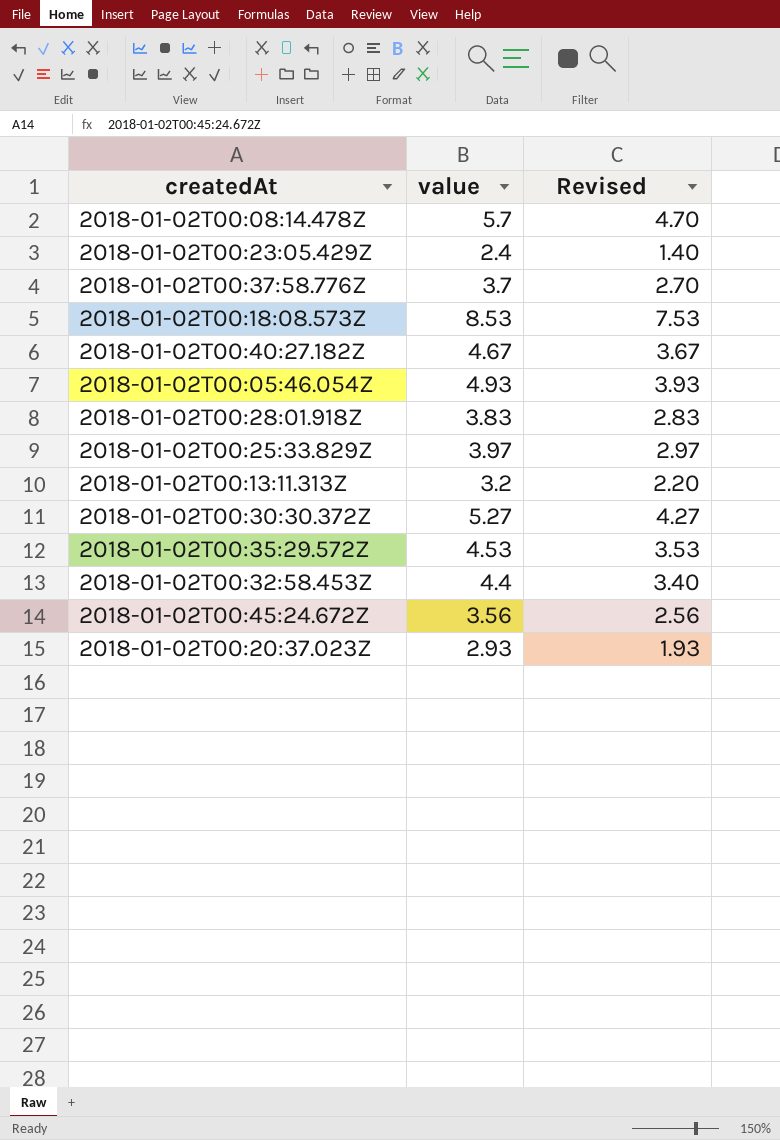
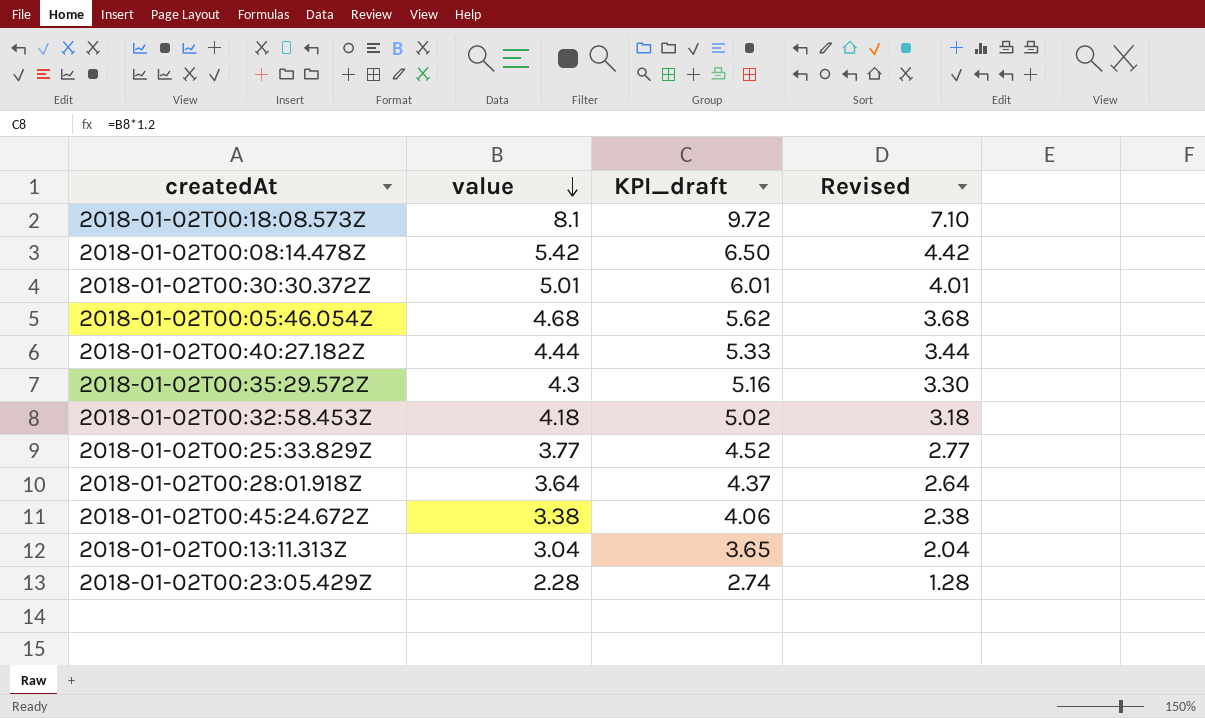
row order: none -> value descending
column KPI_draft | formula: none -> [value] * 1.2
row 2018-01-02T00:37:58.776Z: 3.7 | 2.70 -> none
row 2018-01-02T00:20:37.023Z: 2.93 | 1.93 -> none
2018-01-02T00:18:08.573Z | value: 8.53 -> 8.1
2018-01-02T00:18:08.573Z | Revised: 7.53 -> 7.10
2018-01-02T00:08:14.478Z | value: 5.7 -> 5.42
2018-01-02T00:08:14.478Z | Revised: 4.70 -> 4.42
2018-01-02T00:30:30.372Z | value: 5.27 -> 5.01
2018-01-02T00:30:30.372Z | Revised: 4.27 -> 4.01
2018-01-02T00:05:46.054Z | value: 4.93 -> 4.68
2018-01-02T00:05:46.054Z | Revised: 3.93 -> 3.68
2018-01-02T00:40:27.182Z | value: 4.67 -> 4.44
2018-01-02T00:40:27.182Z | Revised: 3.67 -> 3.44
2018-01-02T00:35:29.572Z | value: 4.53 -> 4.3
2018-01-02T00:35:29.572Z | Revised: 3.53 -> 3.30
2018-01-02T00:32:58.453Z | value: 4.4 -> 4.18
2018-01-02T00:32:58.453Z | Revised: 3.40 -> 3.18
2018-01-02T00:25:33.829Z | value: 3.97 -> 3.77
2018-01-02T00:25:33.829Z | Revised: 2.97 -> 2.77
2018-01-02T00:28:01.918Z | value: 3.83 -> 3.64
2018-01-02T00:28:01.918Z | Revised: 2.83 -> 2.64
2018-01-02T00:45:24.672Z | value: 3.56 -> 3.38
2018-01-02T00:45:24.672Z | Revised: 2.56 -> 2.38
2018-01-02T00:13:11.313Z | value: 3.2 -> 3.04
2018-01-02T00:13:11.313Z | Revised: 2.20 -> 2.04
2018-01-02T00:23:05.429Z | value: 2.4 -> 2.28
2018-01-02T00:23:05.429Z | Revised: 1.40 -> 1.28

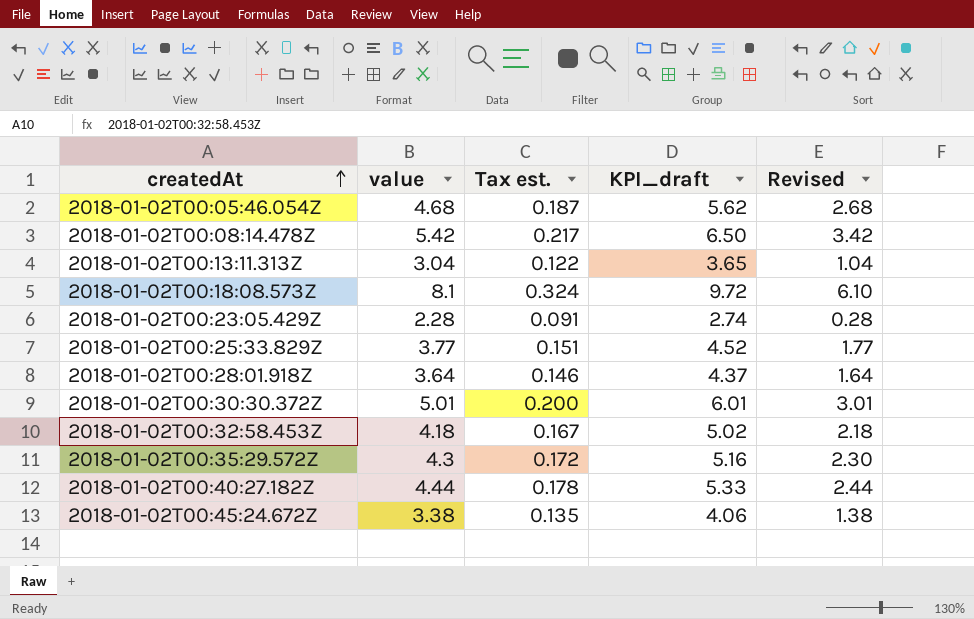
row order: value descending -> createdAt ascending
column Tax est. | formula: none -> [value] * 0.04
column Revised | formula: [value] - 1 -> [value] - 2

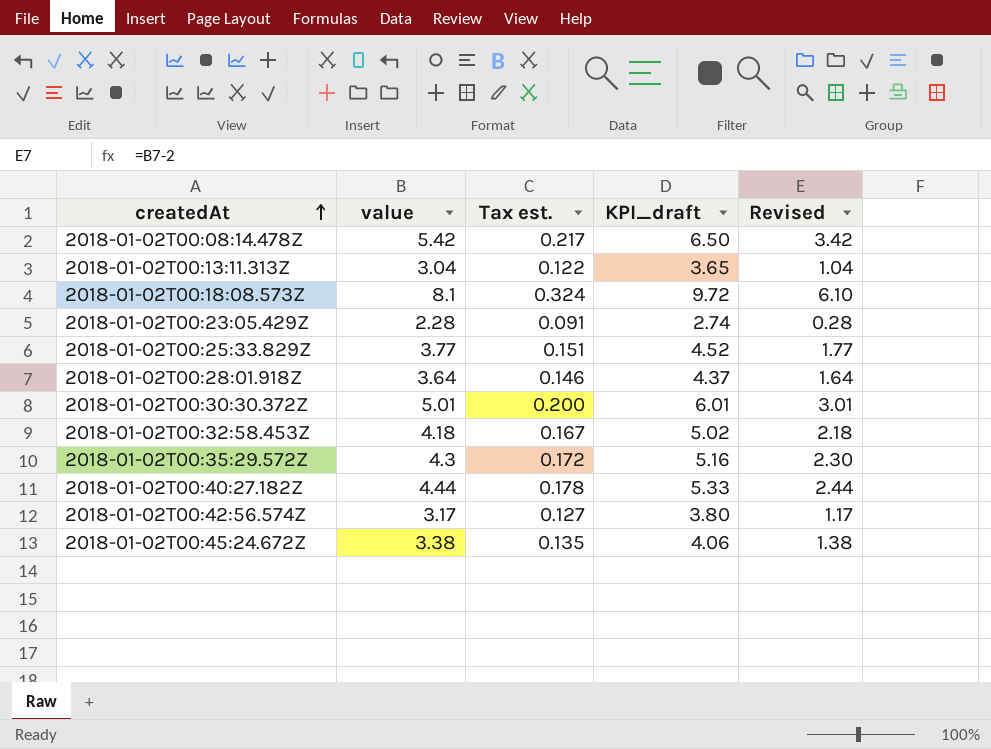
row 2018-01-02T00:05:46.054Z: 4.68 | 0.187 | 5.62 | 2.68 -> none
row 2018-01-02T00:42:56.574Z: none -> 3.17 | 0.127 | 3.80 | 1.17

